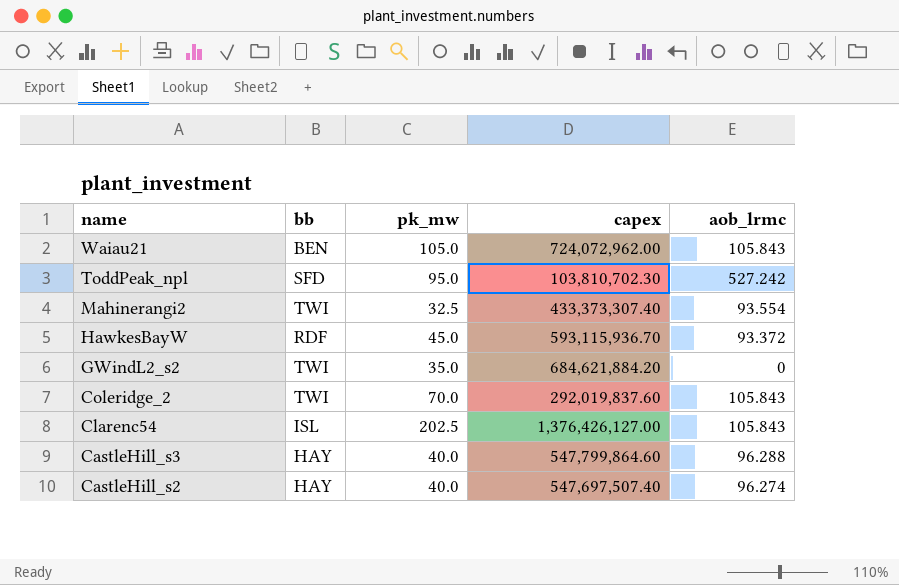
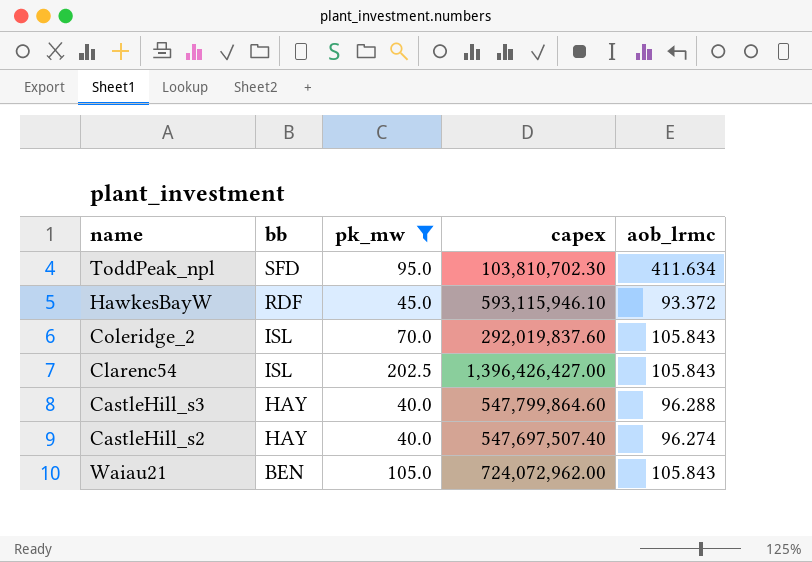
filter: none -> pk_mw >= 40.0
row order: name descending -> bb descending
ToddPeak_npl | aob_lrmc: 527.242 -> 411.634
HawkesBayW | capex: 593,115,936.70 -> 593,115,946.10
Coleridge_2 | bb: TWI -> ISL
Clarenc54 | capex: 1,376,426,127.00 -> 1,396,426,427.00

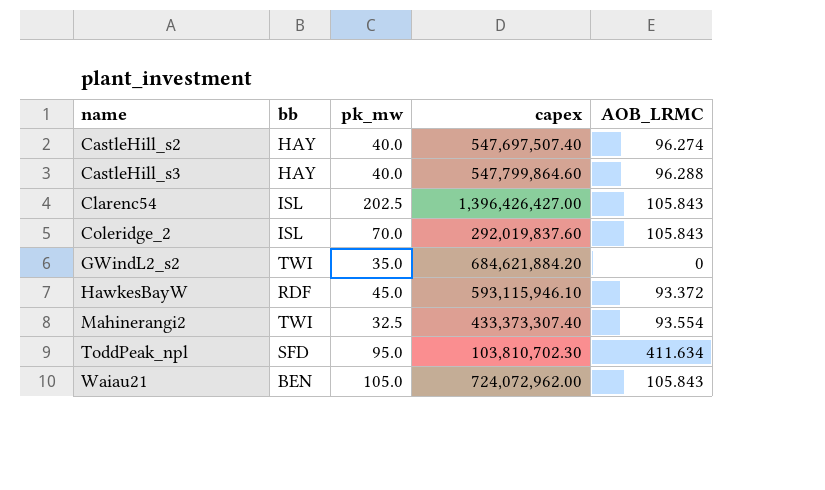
filter: pk_mw >= 40.0 -> none
row order: bb descending -> name ascending
column name: aob_lrmc -> AOB_LRMC

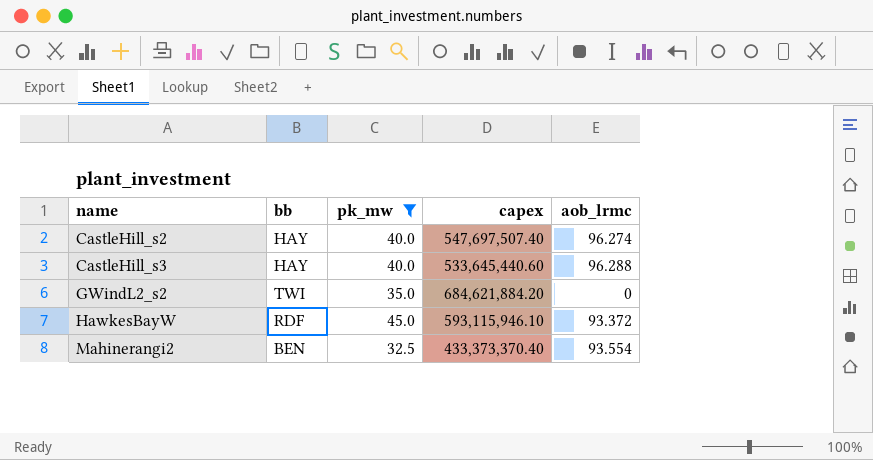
filter: none -> pk_mw <= 45.0
column name: AOB_LRMC -> aob_lrmc
CastleHill_s3 | capex: 547,799,864.60 -> 533,645,440.60
Mahinerangi2 | bb: TWI -> BEN
Mahinerangi2 | capex: 433,373,307.40 -> 433,373,370.40

